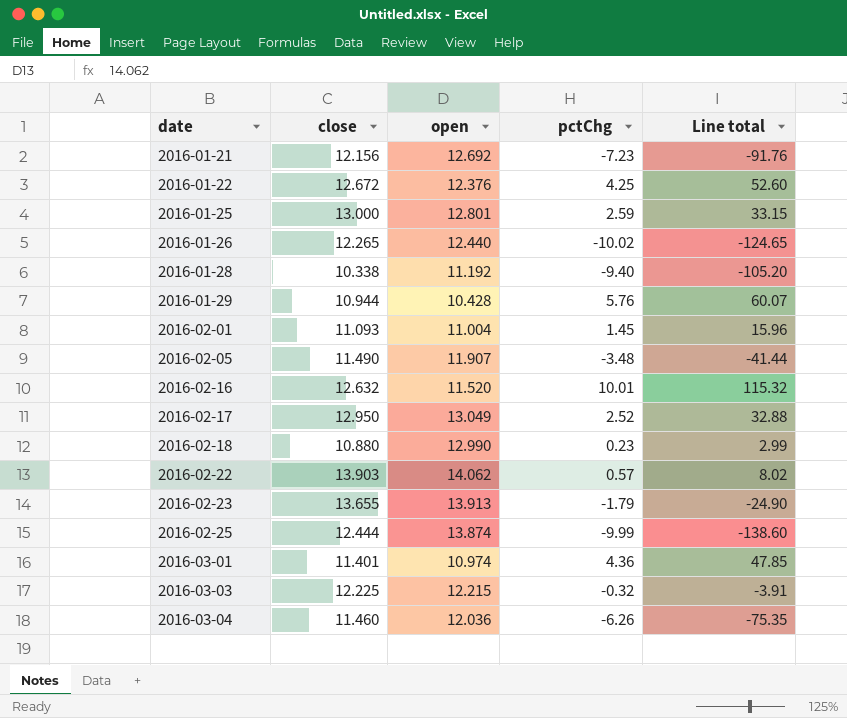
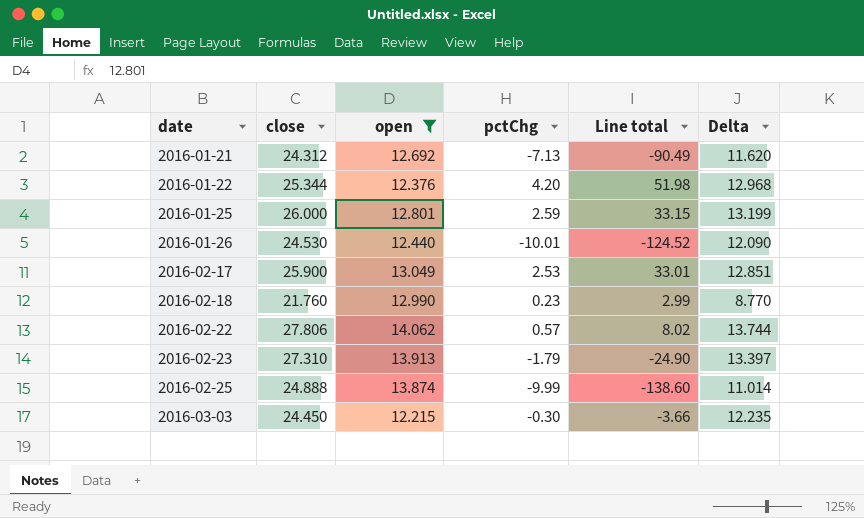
filter: none -> open >= 12.215
column Delta | formula: none -> [close] - [open]
2016-01-21 | close: 12.156 -> 24.312
2016-01-21 | pctChg: -7.23 -> -7.13
2016-01-21 | Line total: -91.76 -> -90.49
2016-01-22 | close: 12.672 -> 25.344
2016-01-22 | pctChg: 4.25 -> 4.20
2016-01-22 | Line total: 52.60 -> 51.98
2016-01-25 | close: 13.000 -> 26.000
2016-01-26 | close: 12.265 -> 24.530
2016-01-26 | pctChg: -10.02 -> -10.01
2016-01-26 | Line total: -124.65 -> -124.52
2016-02-17 | close: 12.950 -> 25.900
2016-02-17 | pctChg: 2.52 -> 2.53
2016-02-17 | Line total: 32.88 -> 33.01
2016-02-18 | close: 10.880 -> 21.760
2016-02-22 | close: 13.903 -> 27.806
2016-02-23 | close: 13.655 -> 27.310
2016-02-25 | close: 12.444 -> 24.888
2016-03-03 | close: 12.225 -> 24.450
2016-03-03 | pctChg: -0.32 -> -0.30
2016-03-03 | Line total: -3.91 -> -3.66

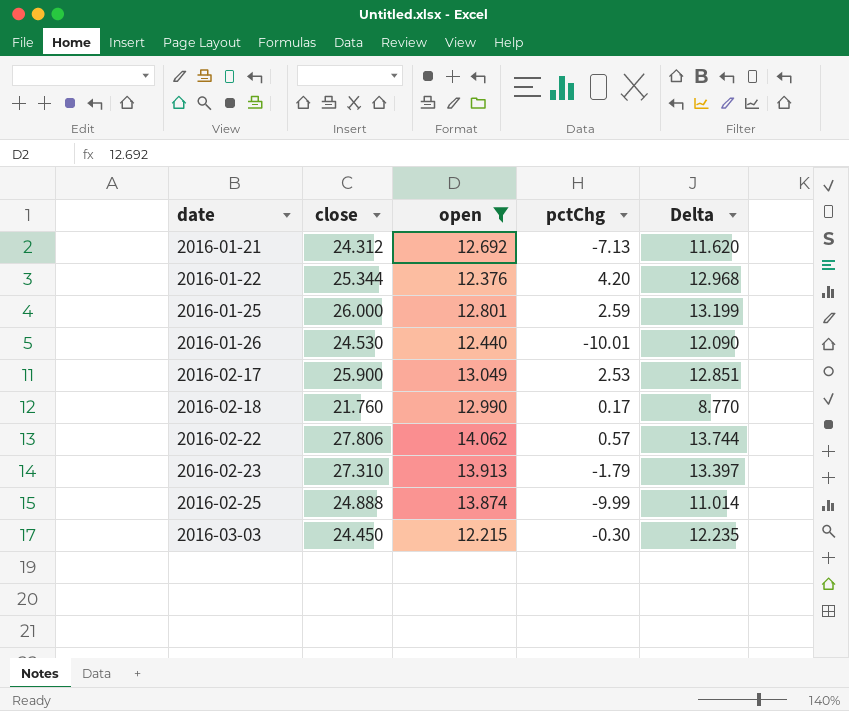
column Line total | formula: [open] * [pctChg] -> none
2016-02-18 | pctChg: 0.23 -> 0.17

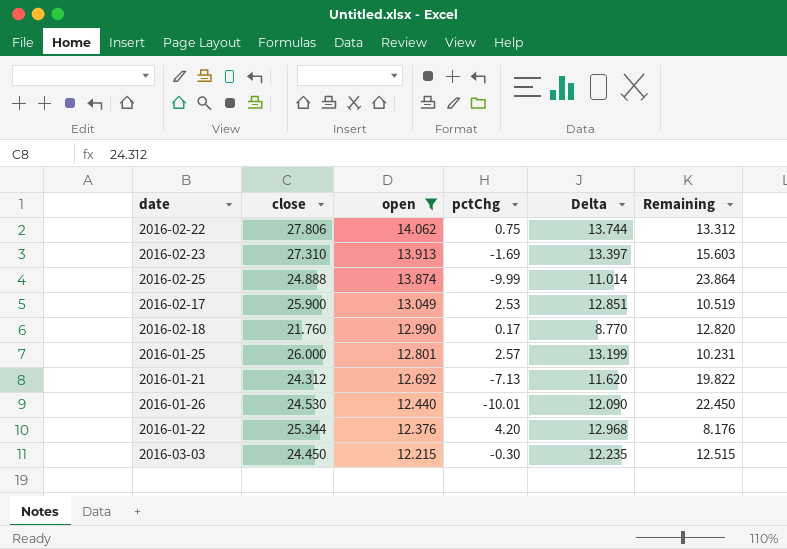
row order: date ascending -> open descending
column Remaining | formula: none -> [open] - [pctChg]
2016-02-22 | pctChg: 0.57 -> 0.75
2016-02-23 | pctChg: -1.79 -> -1.69
2016-01-25 | pctChg: 2.59 -> 2.57

